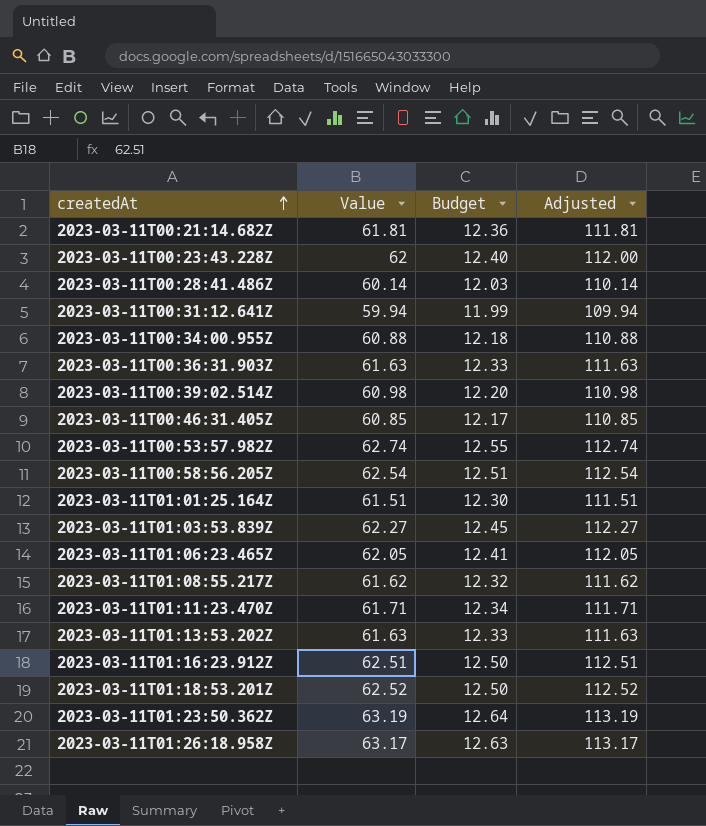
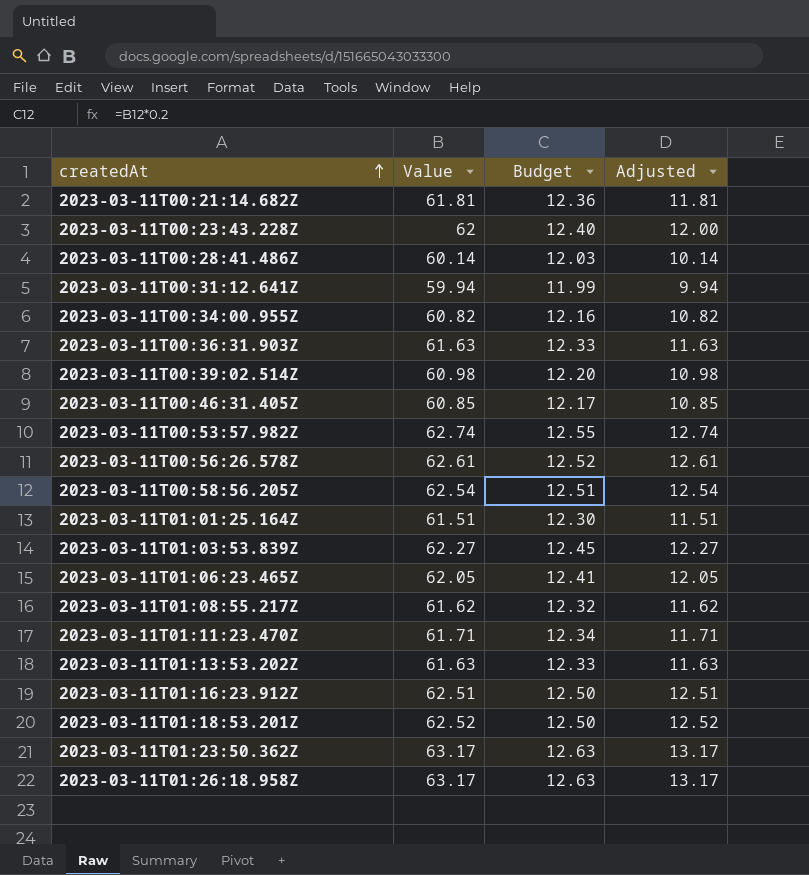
column Adjusted | formula: [Value] + 50 -> [Value] - 50
2023-03-11T00:34:00.955Z | Value: 60.88 -> 60.82
2023-03-11T00:34:00.955Z | Budget: 12.18 -> 12.16
row 2023-03-11T00:56:26.578Z: none -> 62.61 | 12.52 | 12.61
2023-03-11T01:23:50.362Z | Value: 63.19 -> 63.17
2023-03-11T01:23:50.362Z | Budget: 12.64 -> 12.63

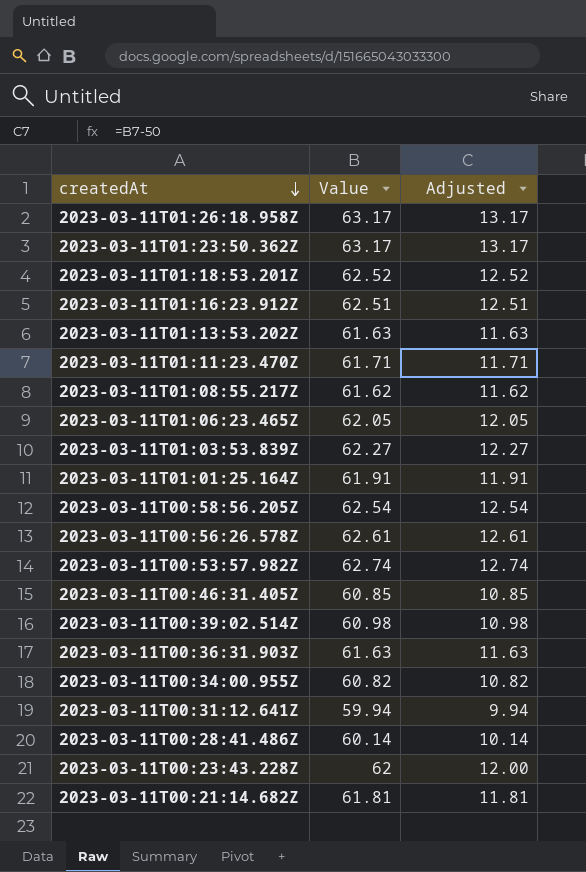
row order: createdAt ascending -> createdAt descending
column Budget | formula: [Value] * 0.2 -> none
2023-03-11T01:01:25.164Z | Value: 61.51 -> 61.91
2023-03-11T01:01:25.164Z | Adjusted: 11.51 -> 11.91

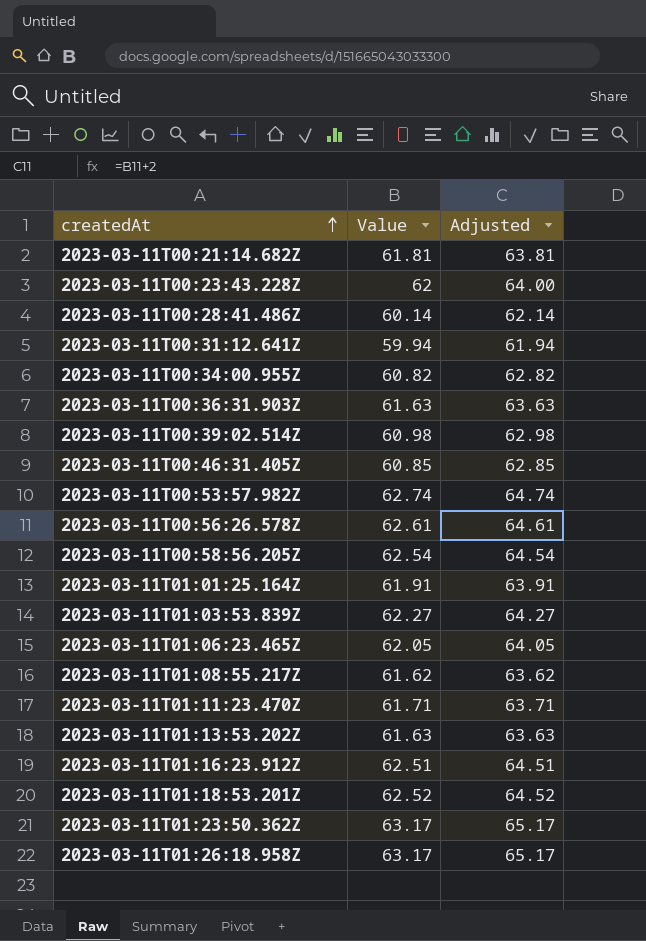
row order: createdAt descending -> createdAt ascending
column Adjusted | formula: [Value] - 50 -> [Value] + 2

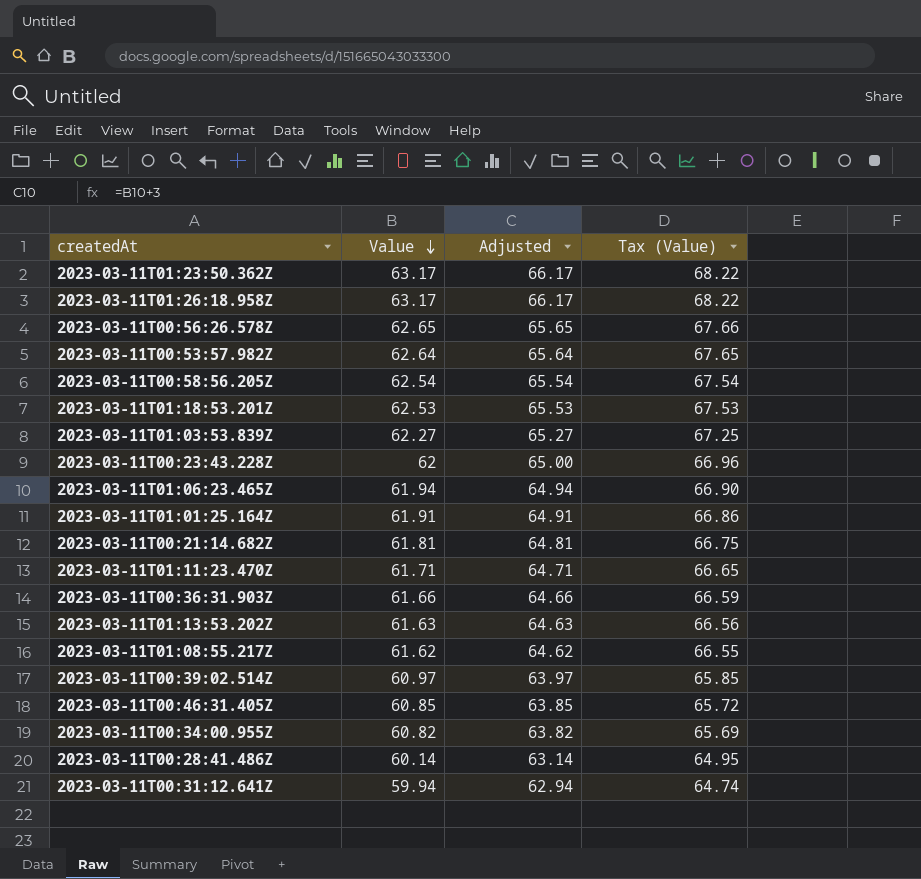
row order: createdAt ascending -> Value descending
column Adjusted | formula: [Value] + 2 -> [Value] + 3
column Tax (Value) | formula: none -> [Value] * 1.08
row 2023-03-11T01:16:23.912Z: 62.51 | 64.51 -> none
2023-03-11T00:56:26.578Z | Value: 62.61 -> 62.65
2023-03-11T00:53:57.982Z | Value: 62.74 -> 62.64
2023-03-11T01:18:53.201Z | Value: 62.52 -> 62.53
2023-03-11T01:06:23.465Z | Value: 62.05 -> 61.94
2023-03-11T00:36:31.903Z | Value: 61.63 -> 61.66
2023-03-11T00:39:02.514Z | Value: 60.98 -> 60.97

